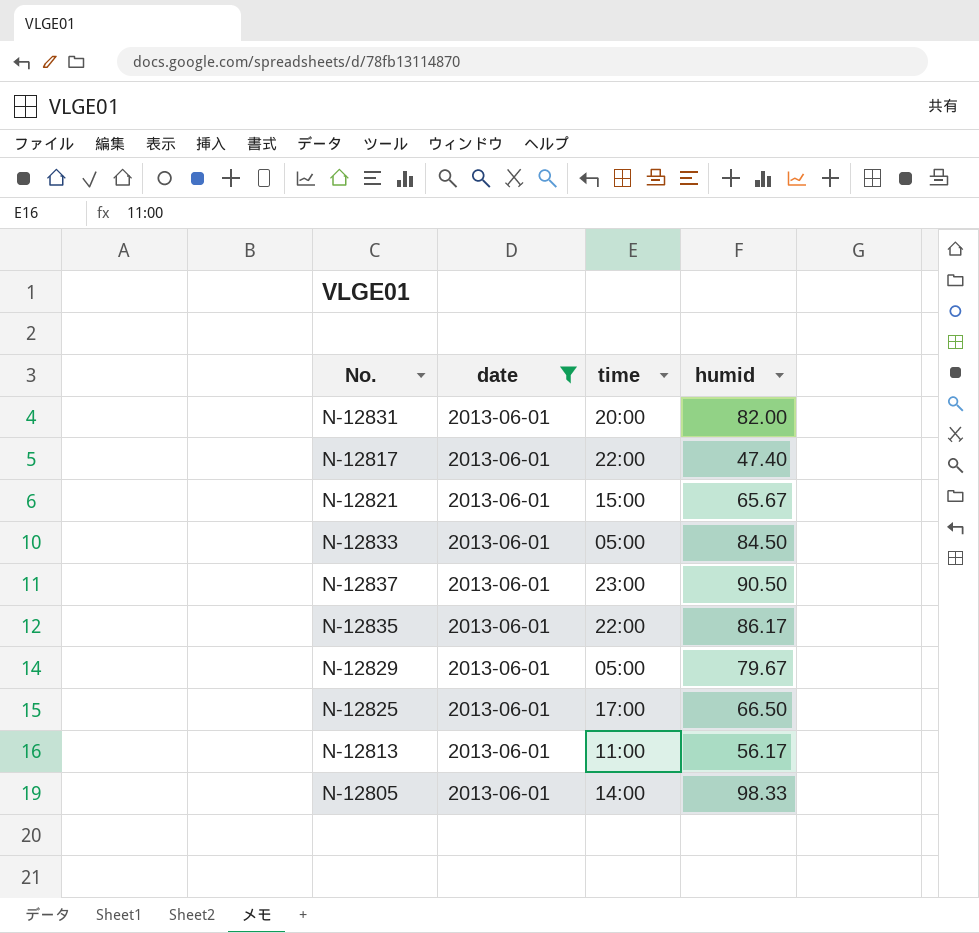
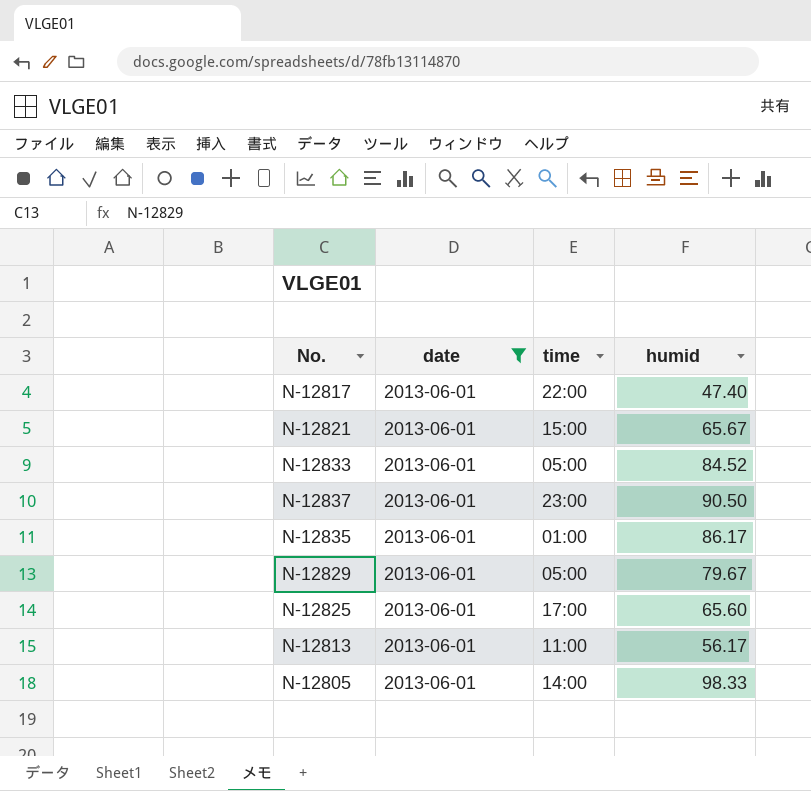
row N-12831: 2013-06-01 | 20:00 | 82.00 -> none
N-12833 | humid: 84.50 -> 84.52
N-12835 | time: 22:00 -> 01:00
N-12825 | humid: 66.50 -> 65.60

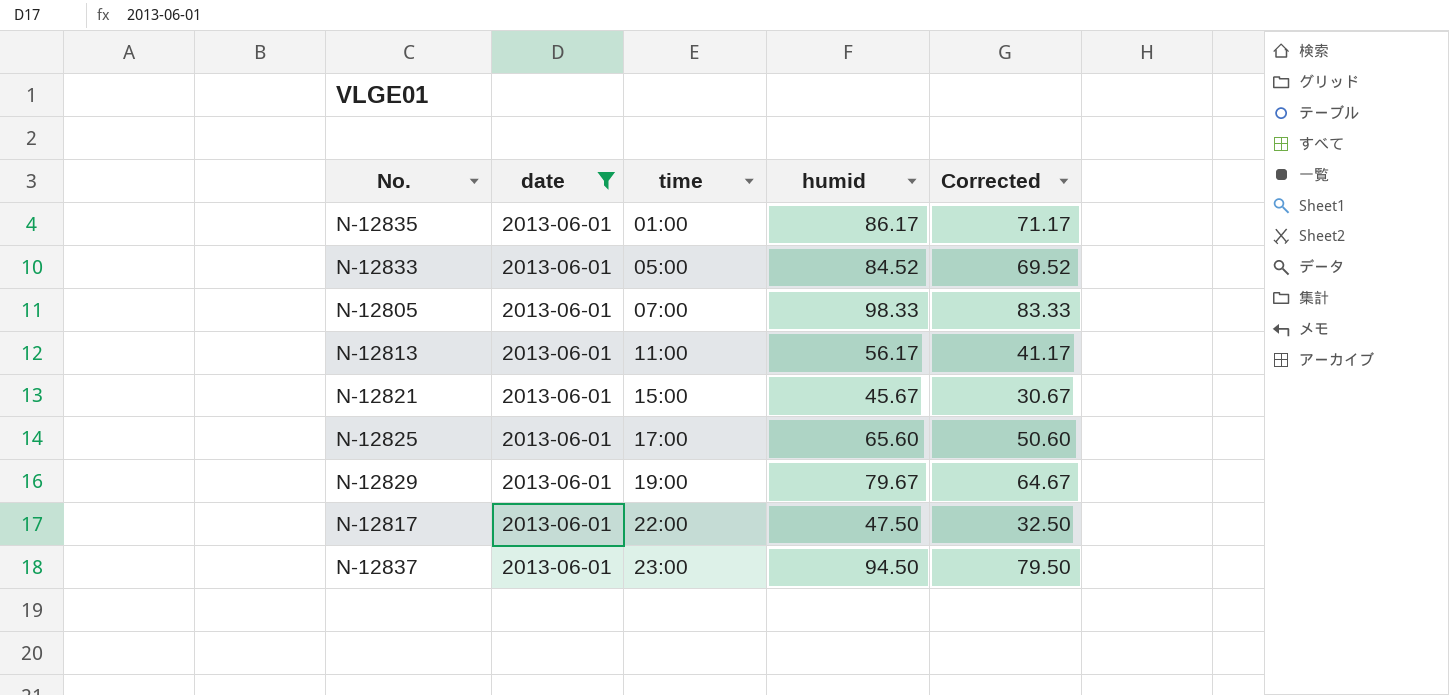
row order: none -> time ascending
column Corrected | formula: none -> [humid] - 15
N-12805 | time: 14:00 -> 07:00
N-12821 | humid: 65.67 -> 45.67
N-12829 | time: 05:00 -> 19:00
N-12817 | humid: 47.40 -> 47.50
N-12837 | humid: 90.50 -> 94.50

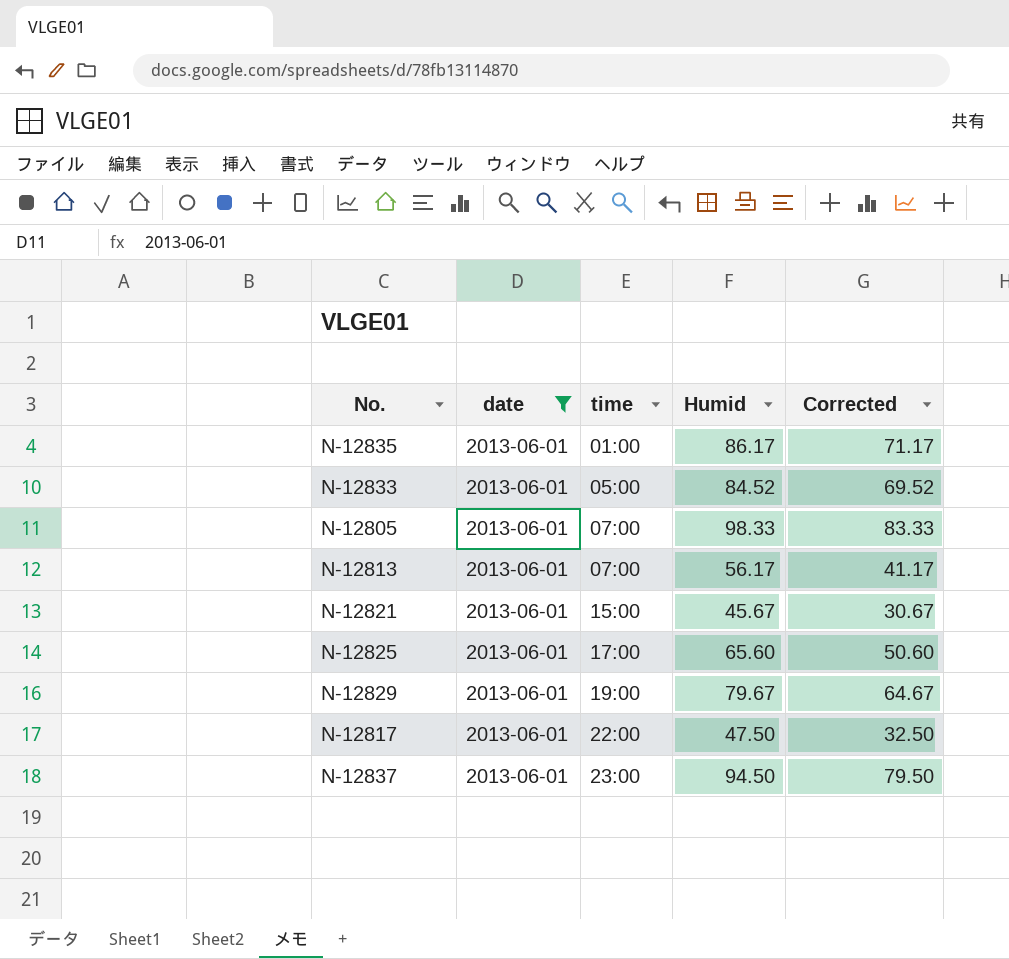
column name: humid -> Humid
N-12813 | time: 11:00 -> 07:00

